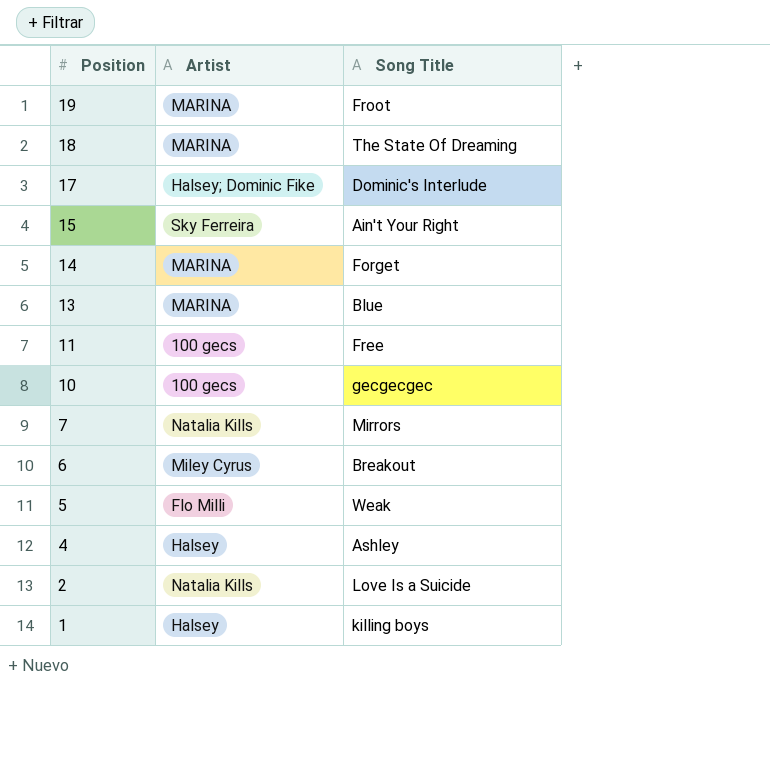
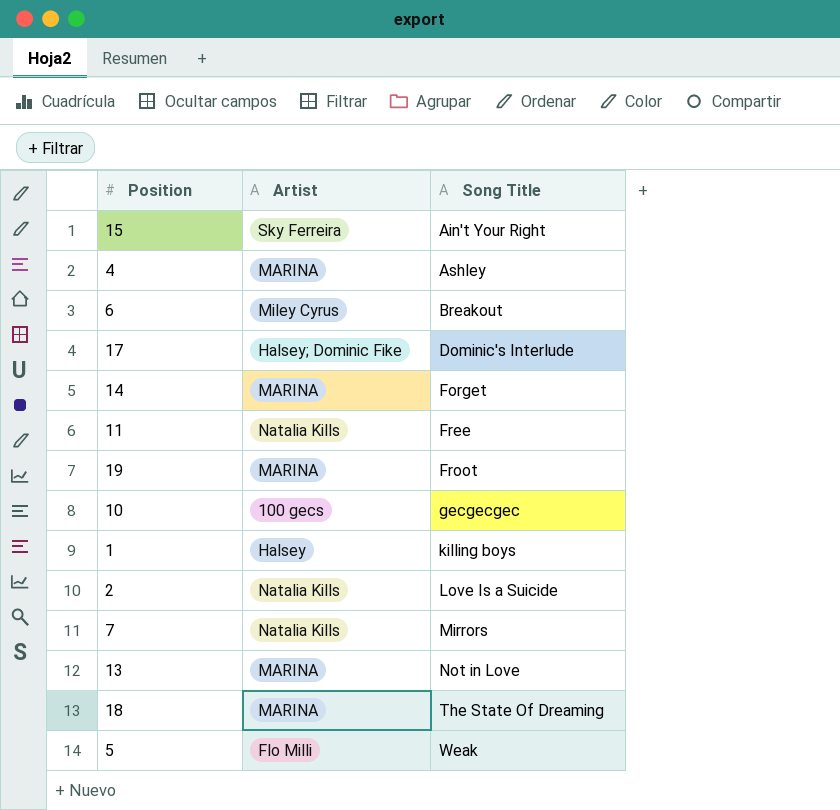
row order: Position descending -> Song Title ascending
4 | Artist: Halsey -> MARINA
11 | Artist: 100 gecs -> Natalia Kills
13 | Song Title: Blue -> Not in Love

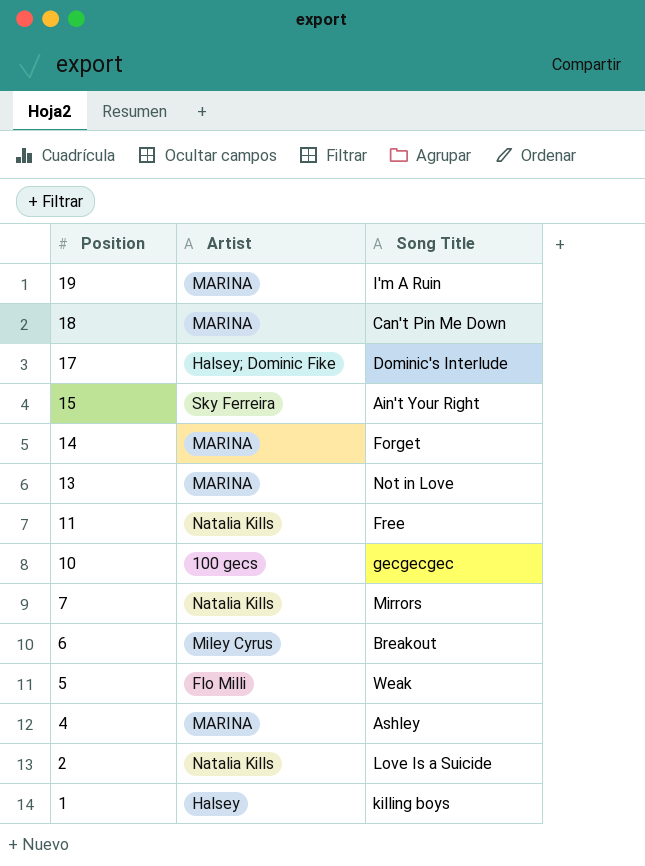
row order: Song Title ascending -> Position descending
19 | Song Title: Froot -> I'm A Ruin
18 | Song Title: The State Of Dreaming -> Can't Pin Me Down

